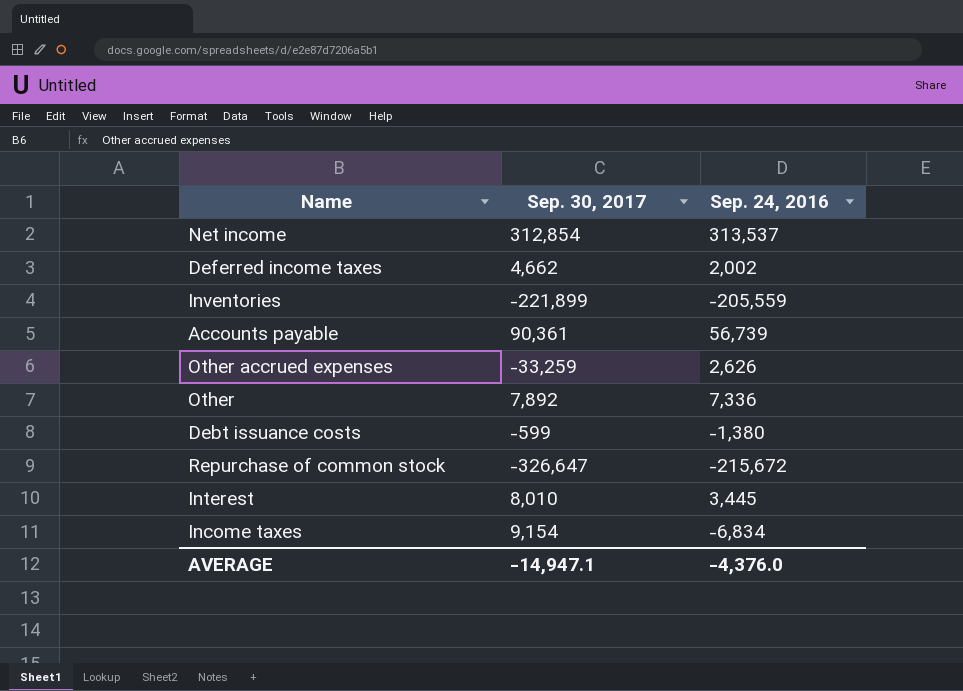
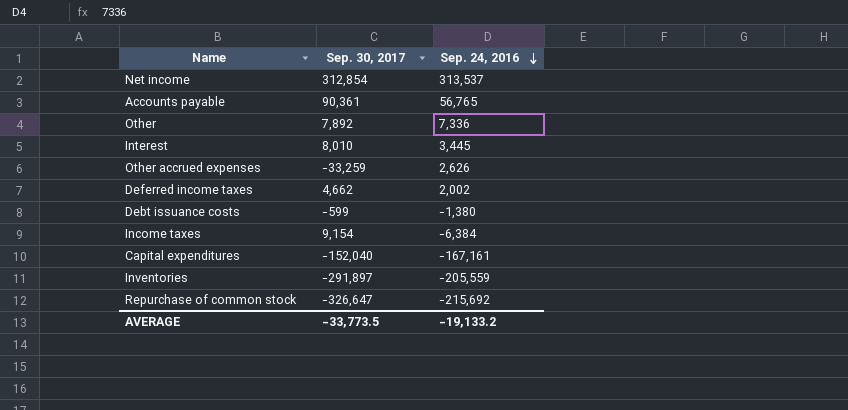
row order: none -> Sep. 24, 2016 descending
Accounts payable | Sep. 24, 2016: 56,739 -> 56,765
Income taxes | Sep. 24, 2016: -6,834 -> -6,384
row Capital expenditures: none -> -152,040 | -167,161
Inventories | Sep. 30, 2017: -221,899 -> -291,897
Repurchase of common stock | Sep. 24, 2016: -215,672 -> -215,692
AVERAGE | Sep. 30, 2017: -14,947.1 -> -33,773.5
AVERAGE | Sep. 24, 2016: -4,376.0 -> -19,133.2

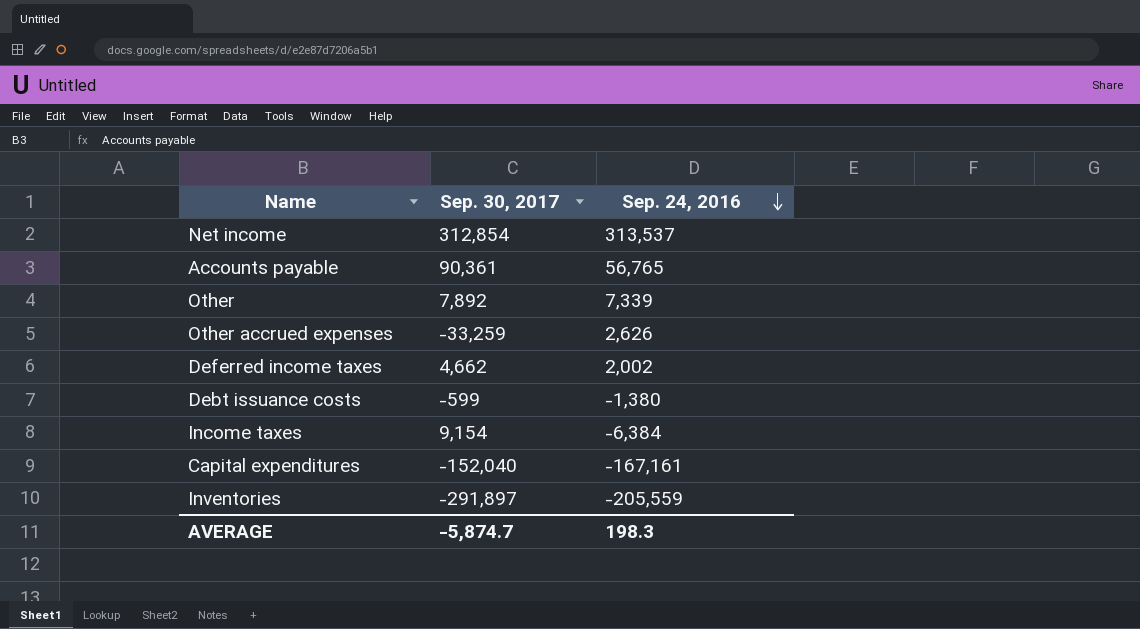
row Interest: 8,010 | 3,445 -> none
row Repurchase of common stock: -326,647 | -215,692 -> none
Other | Sep. 24, 2016: 7,336 -> 7,339
AVERAGE | Sep. 30, 2017: -33,773.5 -> -5,874.7
AVERAGE | Sep. 24, 2016: -19,133.2 -> 198.3

